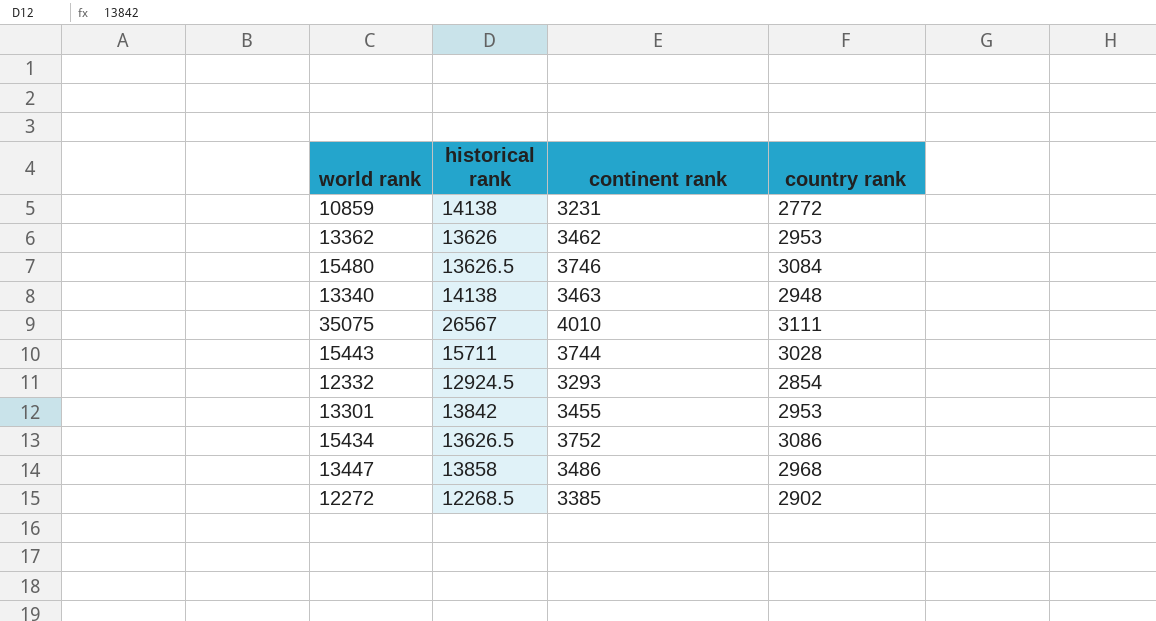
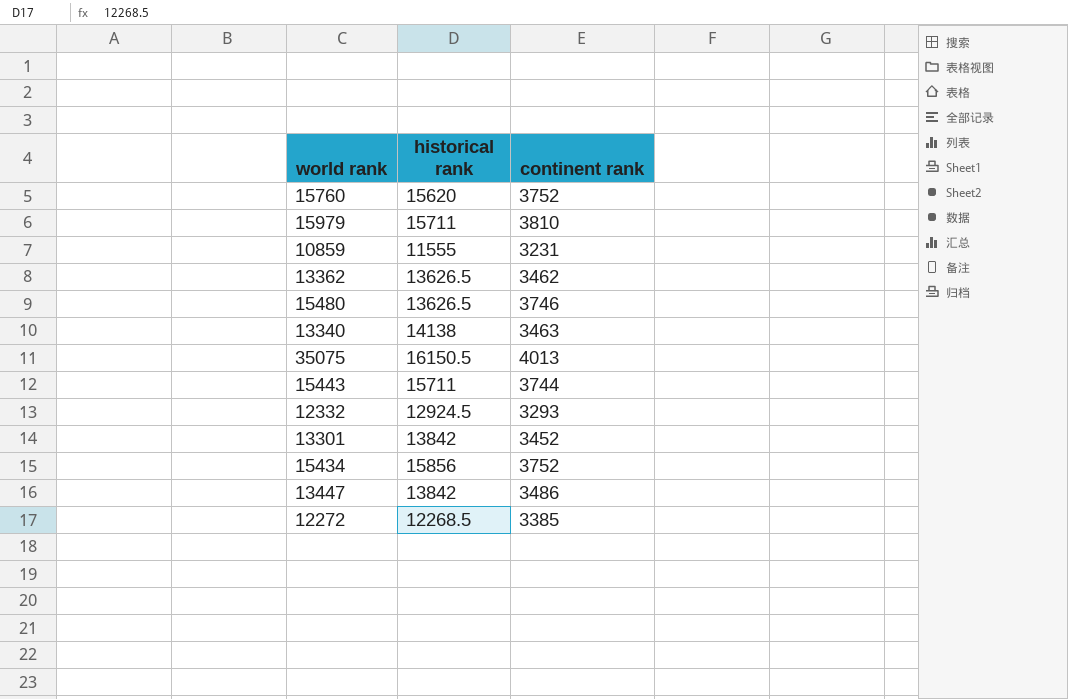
column country rank | position: 4 -> none
row 15760: none -> 15620 | 3752
row 15979: none -> 15711 | 3810
10859 | historical rank: 14138 -> 11555
13362 | historical rank: 13626 -> 13626.5
35075 | historical rank: 26567 -> 16150.5
35075 | continent rank: 4010 -> 4013
13301 | continent rank: 3455 -> 3452
15434 | historical rank: 13626.5 -> 15856
13447 | historical rank: 13858 -> 13842

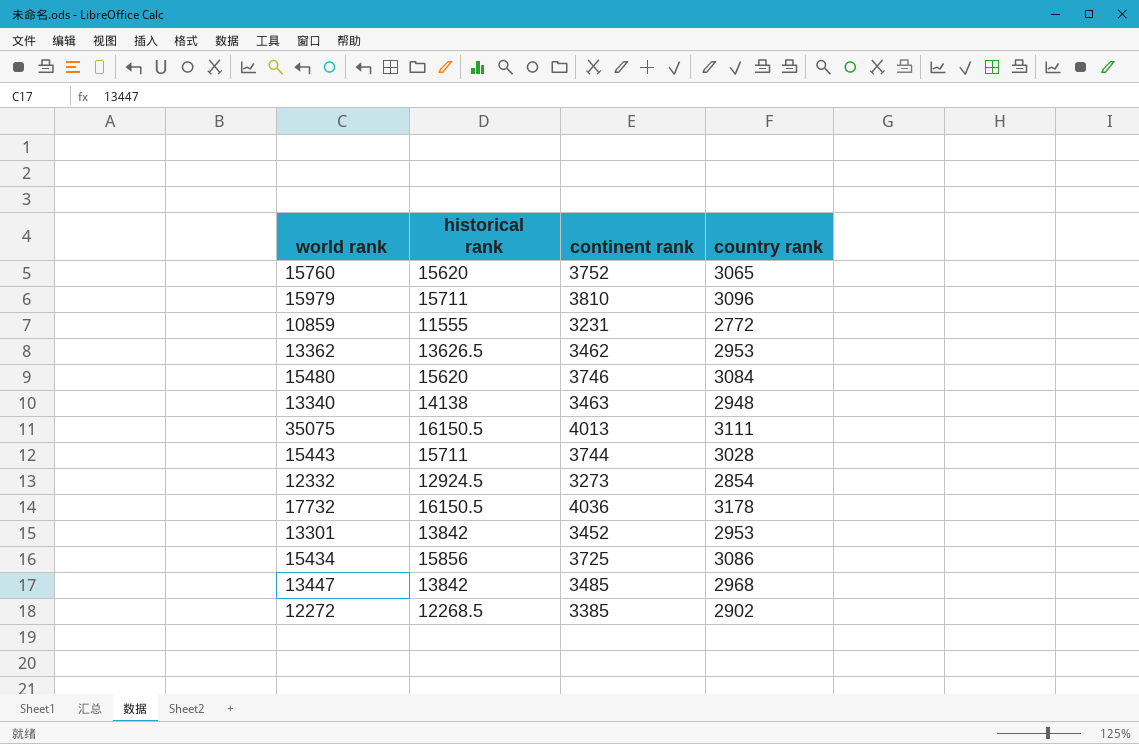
column country rank | position: none -> 4
15480 | historical rank: 13626.5 -> 15620
12332 | continent rank: 3293 -> 3273
row 17732: none -> 16150.5 | 4036 | 3178
15434 | continent rank: 3752 -> 3725
13447 | continent rank: 3486 -> 3485

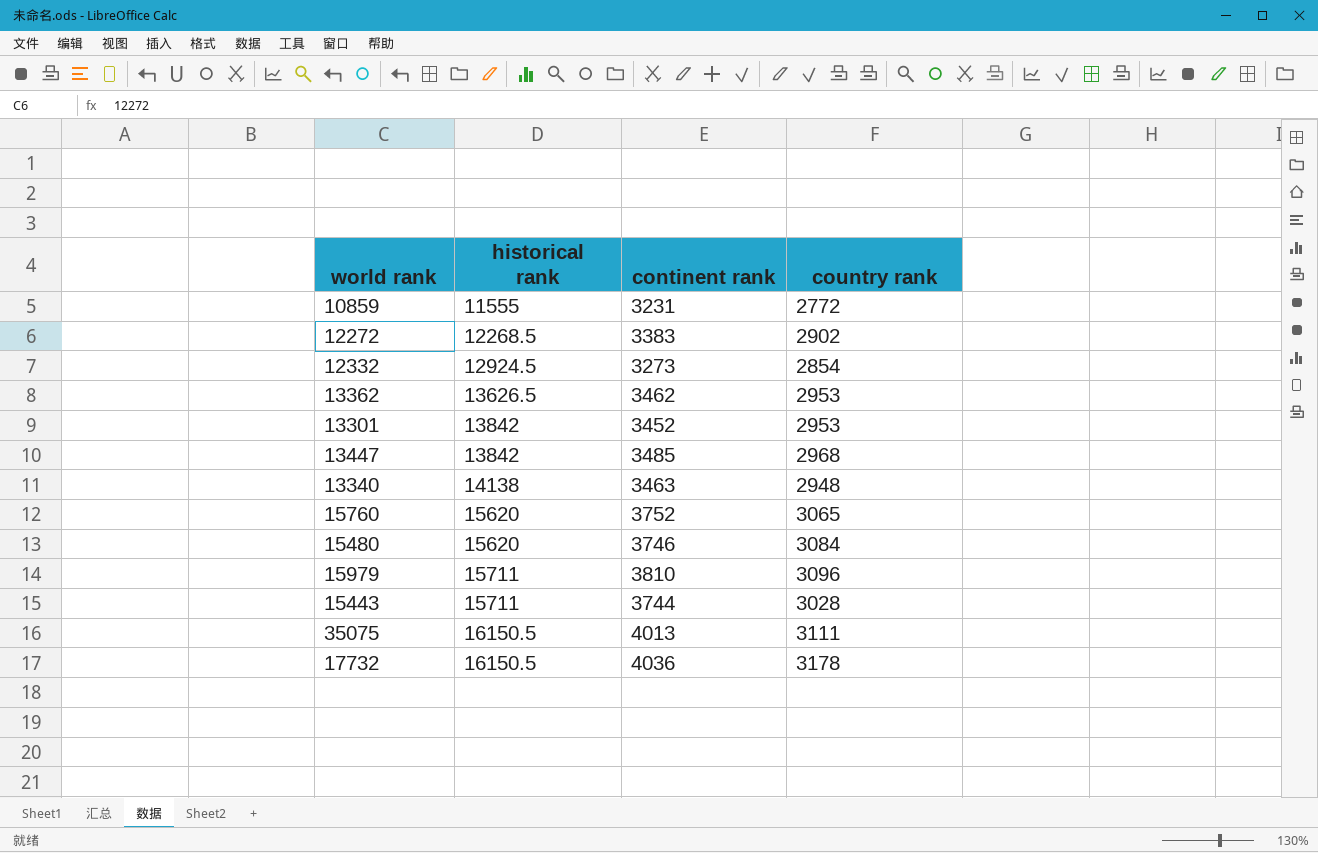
row order: none -> historical rank ascending
row 15434: 15856 | 3725 | 3086 -> none
12272 | continent rank: 3385 -> 3383

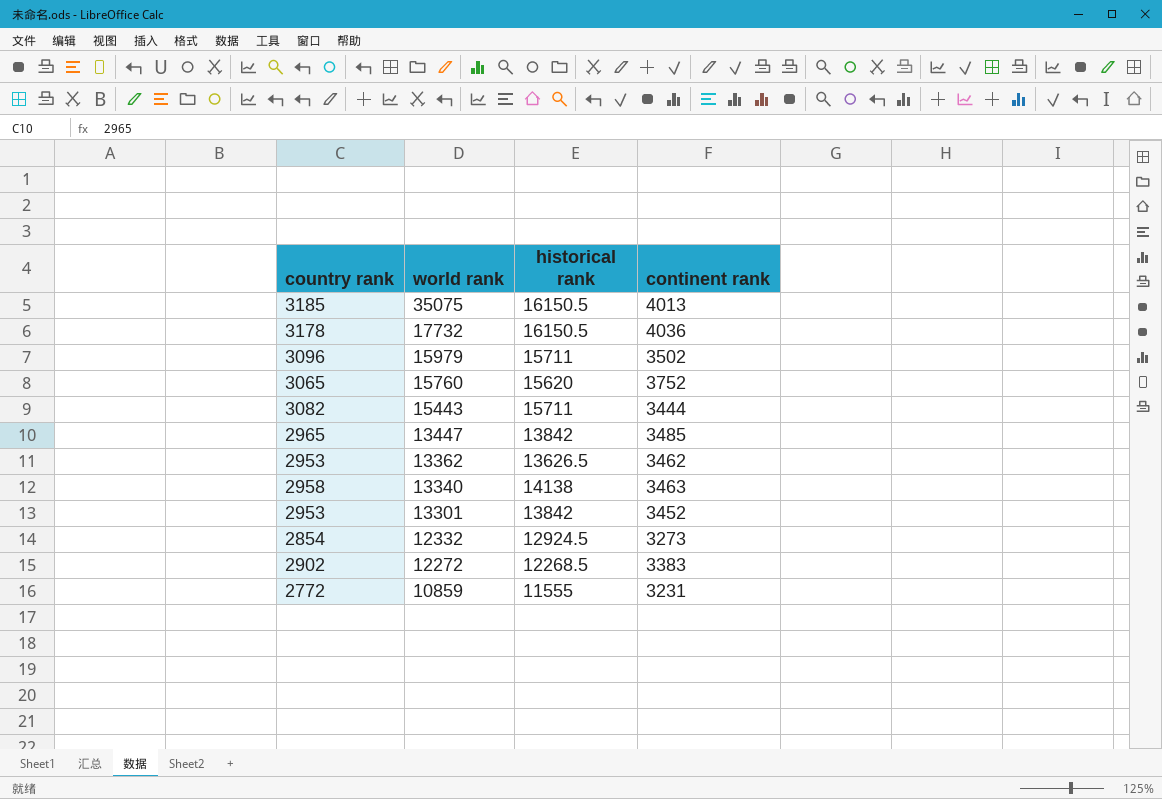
row order: historical rank ascending -> world rank descending
column country rank | position: 4 -> 1
row 15480: 15620 | 3746 | 3084 -> none
35075 | country rank: 3111 -> 3185
15979 | continent rank: 3810 -> 3502
15443 | country rank: 3028 -> 3082
15443 | continent rank: 3744 -> 3444
13447 | country rank: 2968 -> 2965
13340 | country rank: 2948 -> 2958

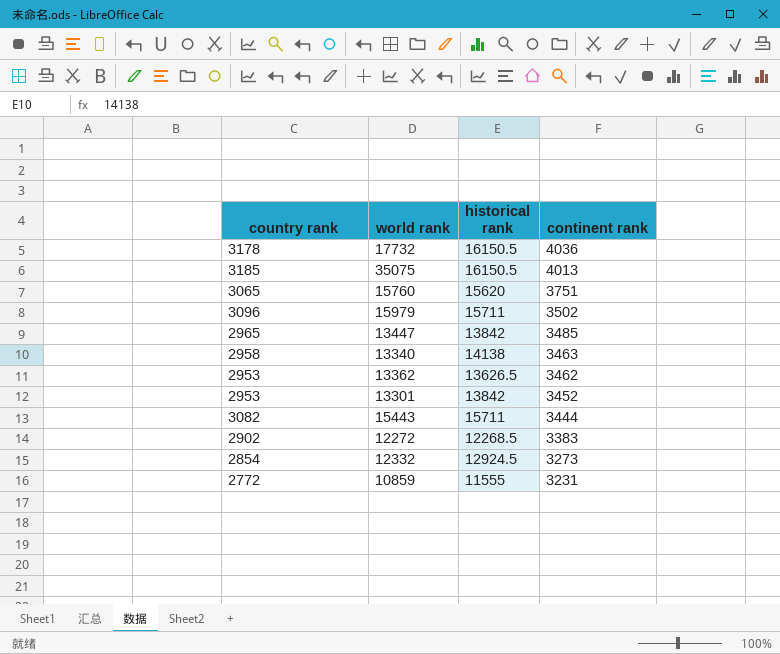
row order: world rank descending -> continent rank descending
15760 | continent rank: 3752 -> 3751

